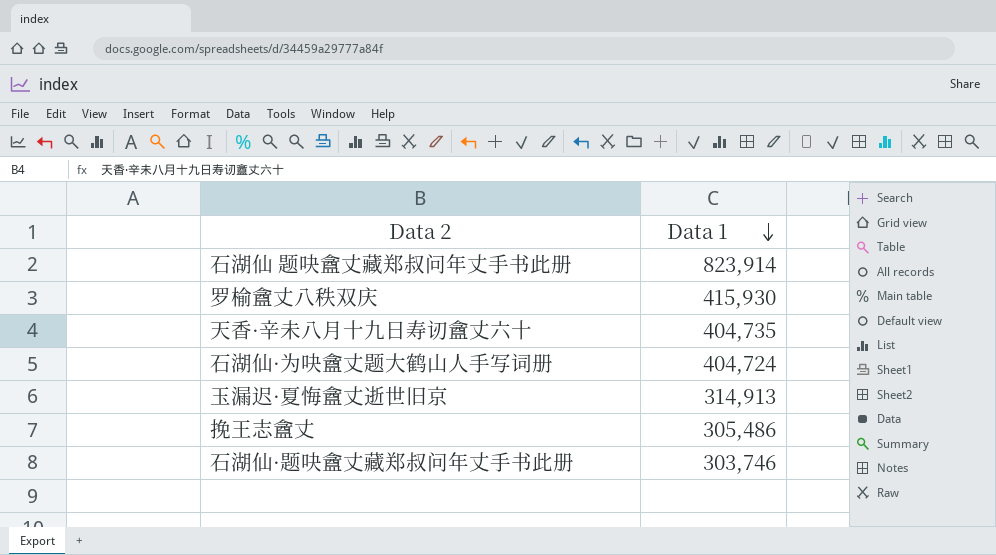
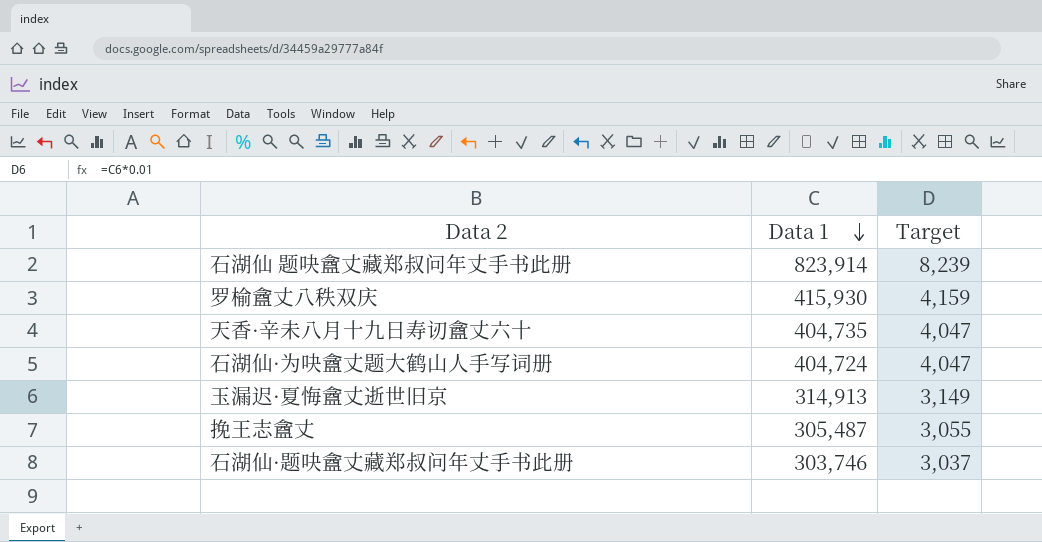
column Target | formula: none -> [Data 1] * 0.01
挽王志盦丈 | Data 1: 305,486 -> 305,487

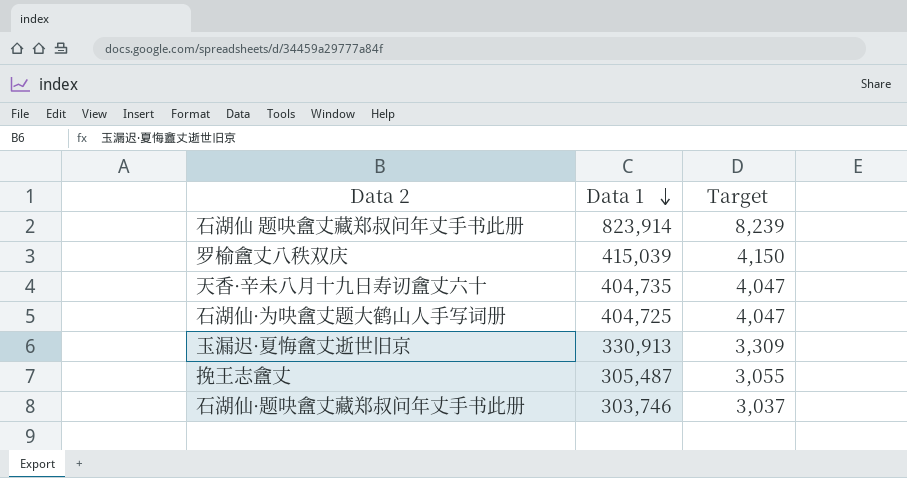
罗榆盦丈八秩双庆 | Data 1: 415,930 -> 415,039
罗榆盦丈八秩双庆 | Target: 4,159 -> 4,150
石湖仙·为吷盦丈题大鹤山人手写词册 | Data 1: 404,724 -> 404,725
玉漏迟·夏悔盦丈逝世旧京 | Data 1: 314,913 -> 330,913
玉漏迟·夏悔盦丈逝世旧京 | Target: 3,149 -> 3,309

